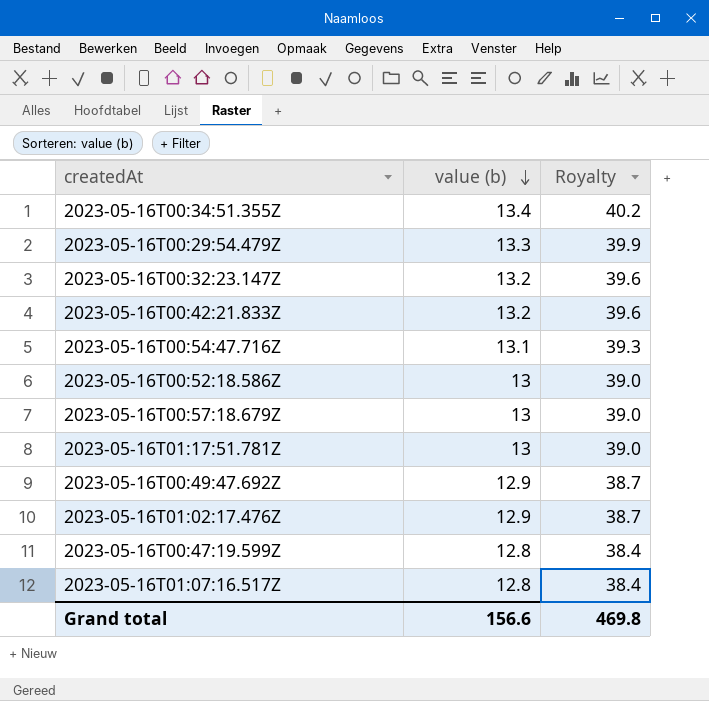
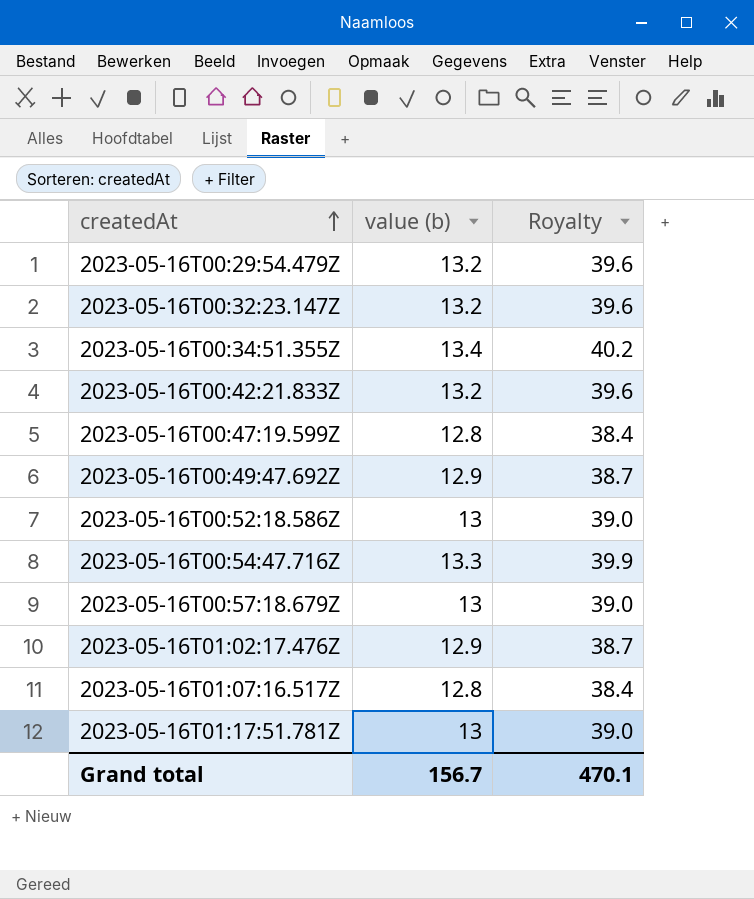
row order: value (b) descending -> createdAt ascending
2023-05-16T00:29:54.479Z | value (b): 13.3 -> 13.2
2023-05-16T00:29:54.479Z | Royalty: 39.9 -> 39.6
2023-05-16T00:54:47.716Z | value (b): 13.1 -> 13.3
2023-05-16T00:54:47.716Z | Royalty: 39.3 -> 39.9
Grand total | value (b): 156.6 -> 156.7
Grand total | Royalty: 469.8 -> 470.1

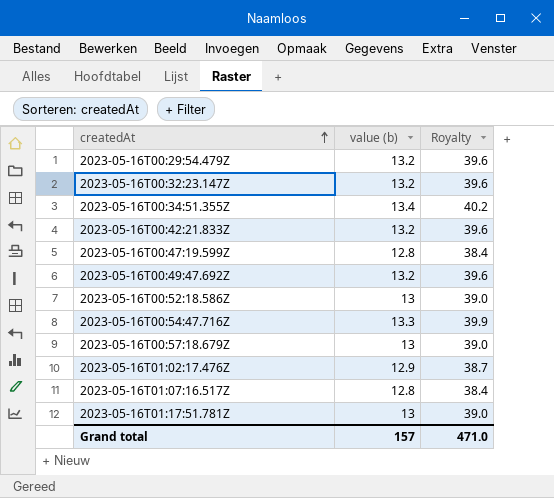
2023-05-16T00:49:47.692Z | value (b): 12.9 -> 13.2
2023-05-16T00:49:47.692Z | Royalty: 38.7 -> 39.6
Grand total | value (b): 156.7 -> 157
Grand total | Royalty: 470.1 -> 471.0

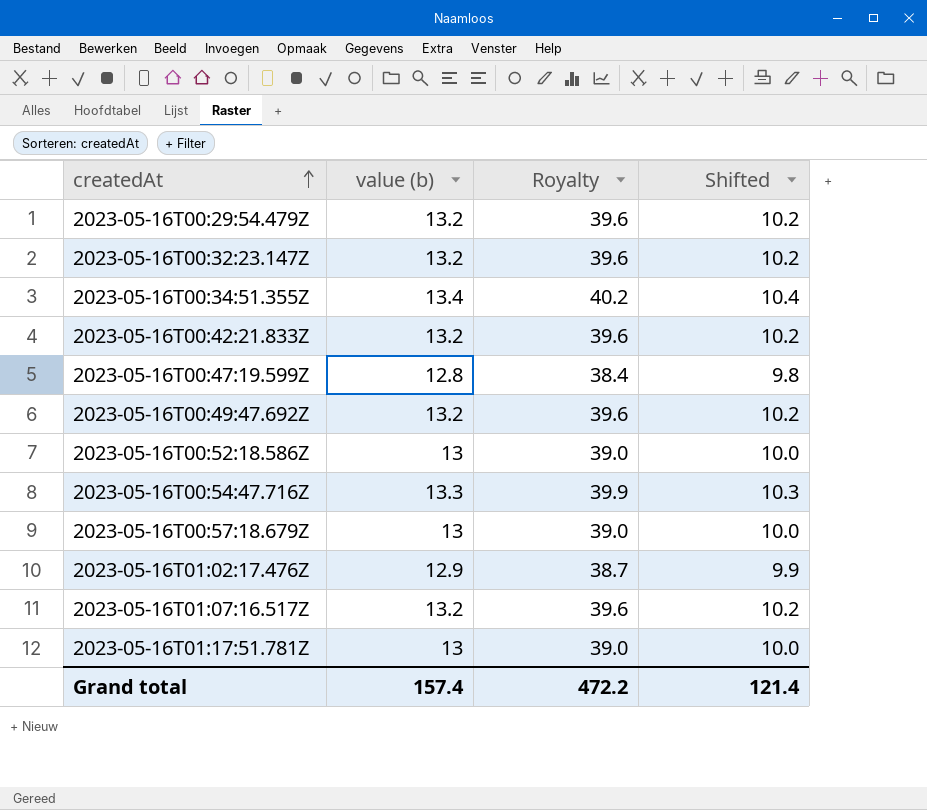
column Shifted | formula: none -> [value (b)] - 3
2023-05-16T01:07:16.517Z | value (b): 12.8 -> 13.2
2023-05-16T01:07:16.517Z | Royalty: 38.4 -> 39.6
Grand total | value (b): 157 -> 157.4
Grand total | Royalty: 471.0 -> 472.2

